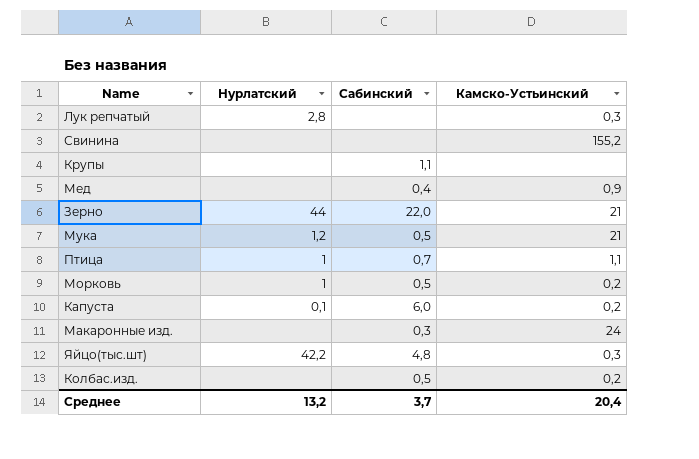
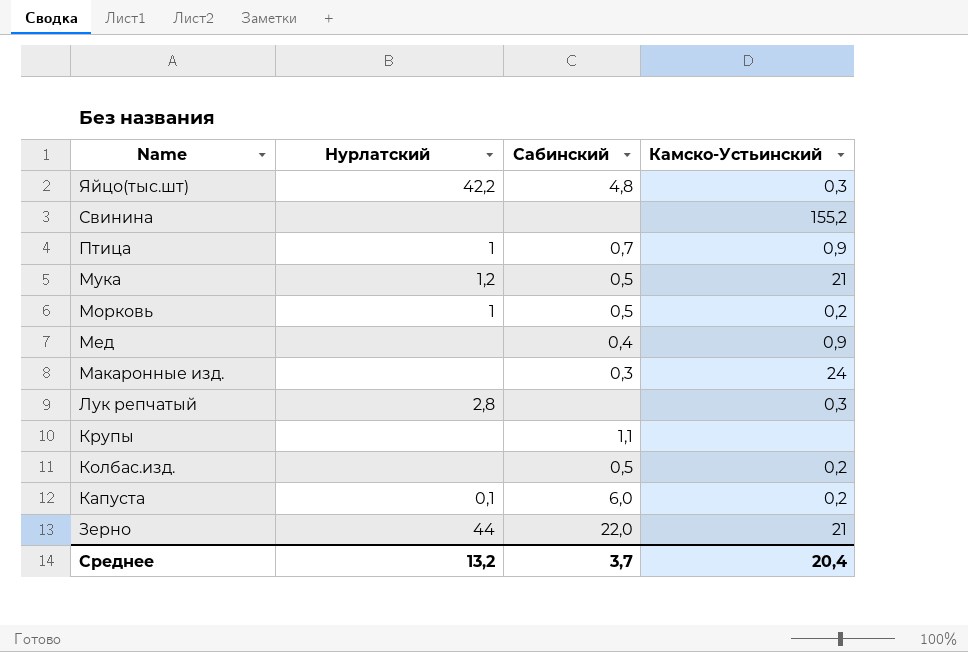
row order: none -> Name descending
Птица | Камско-Устьинский: 1,1 -> 0,9

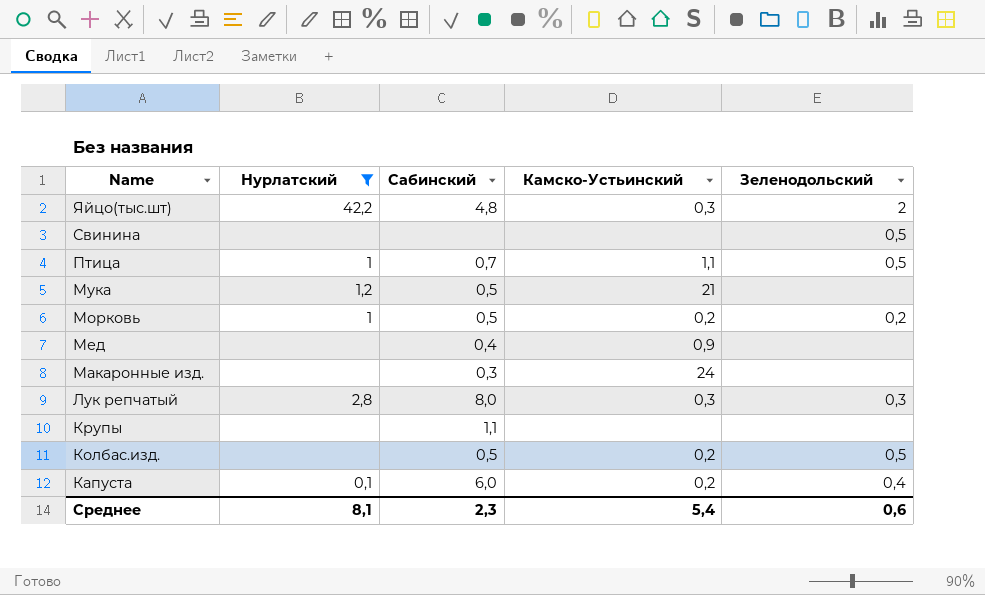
filter: none -> Нурлатский != 44
column Зеленодольский | position: none -> 5
Свинина | Камско-Устьинский: 155,2 -> none
Птица | Камско-Устьинский: 0,9 -> 1,1
Лук репчатый | Сабинский: none -> 8,0
Среднее | Нурлатский: 13,2 -> 8,1
Среднее | Сабинский: 3,7 -> 2,3
Среднее | Камско-Устьинский: 20,4 -> 5,4

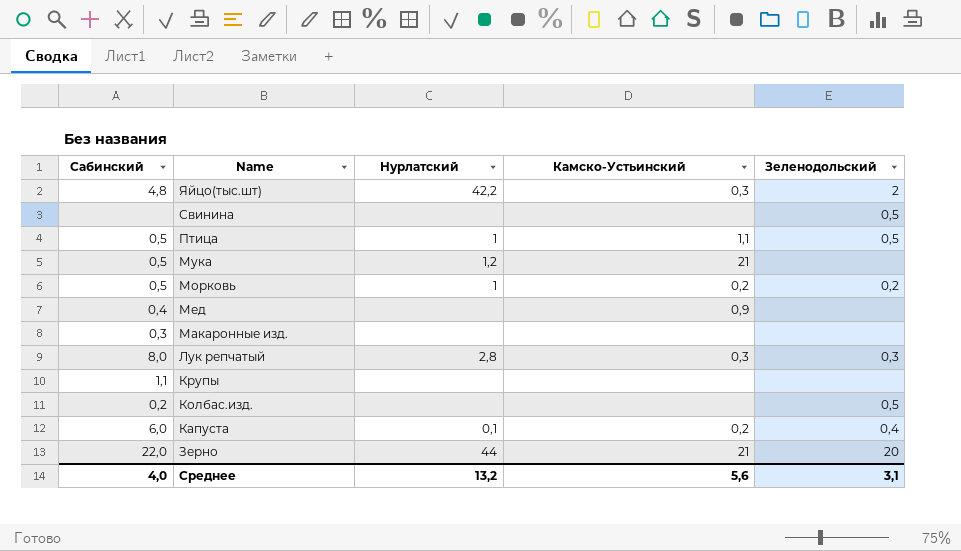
filter: Нурлатский != 44 -> none
column Сабинский | position: 3 -> 1
Птица | Сабинский: 0,7 -> 0,5
Макаронные изд. | Камско-Устьинский: 24 -> none
Колбас.изд. | Сабинский: 0,5 -> 0,2
Колбас.изд. | Камско-Устьинский: 0,2 -> none
Среднее | Сабинский: 2,3 -> 4,0
Среднее | Нурлатский: 8,1 -> 13,2
Среднее | Камско-Устьинский: 5,4 -> 5,6
Среднее | Зеленодольский: 0,6 -> 3,1

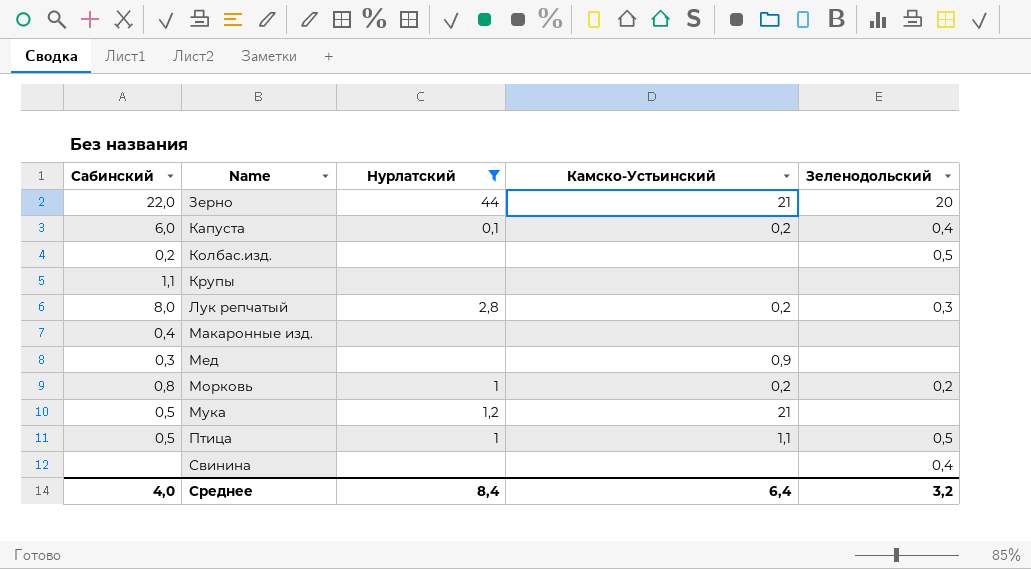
filter: none -> Нурлатский != 42,2
row order: Name descending -> Name ascending
Лук репчатый | Камско-Устьинский: 0,3 -> 0,2
Макаронные изд. | Сабинский: 0,3 -> 0,4
Мед | Сабинский: 0,4 -> 0,3
Морковь | Сабинский: 0,5 -> 0,8
Свинина | Зеленодольский: 0,5 -> 0,4
Среднее | Нурлатский: 13,2 -> 8,4
Среднее | Камско-Устьинский: 5,6 -> 6,4
Среднее | Зеленодольский: 3,1 -> 3,2

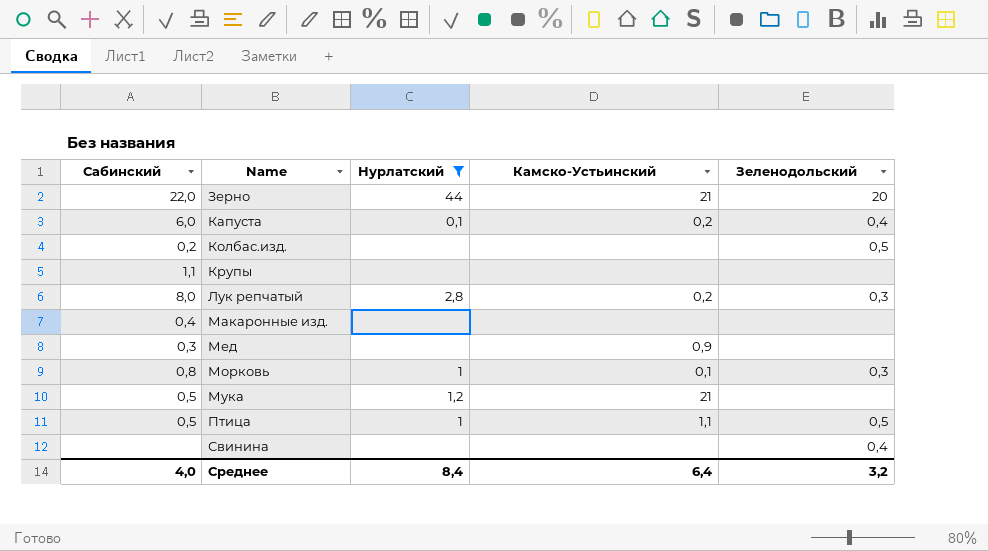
Морковь | Камско-Устьинский: 0,2 -> 0,1
Морковь | Зеленодольский: 0,2 -> 0,3

